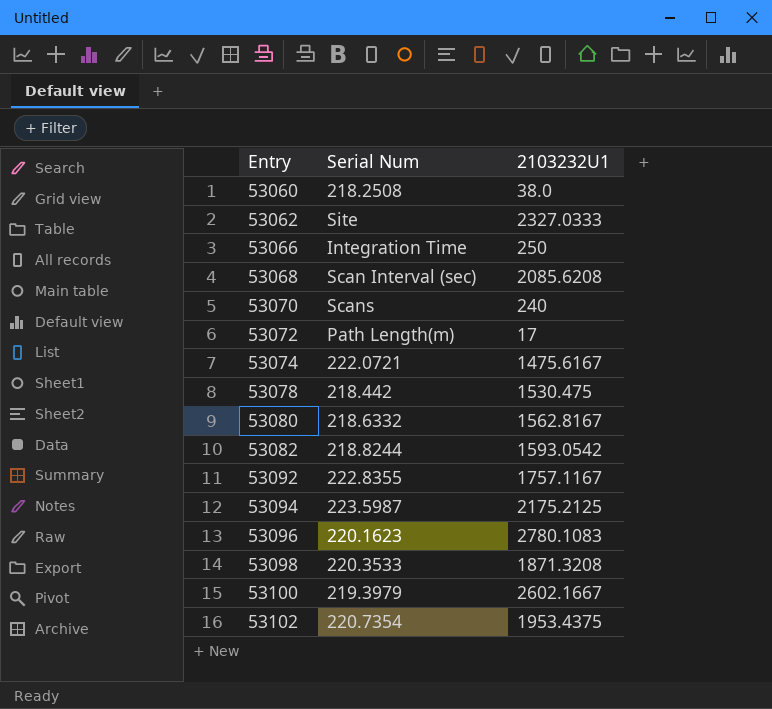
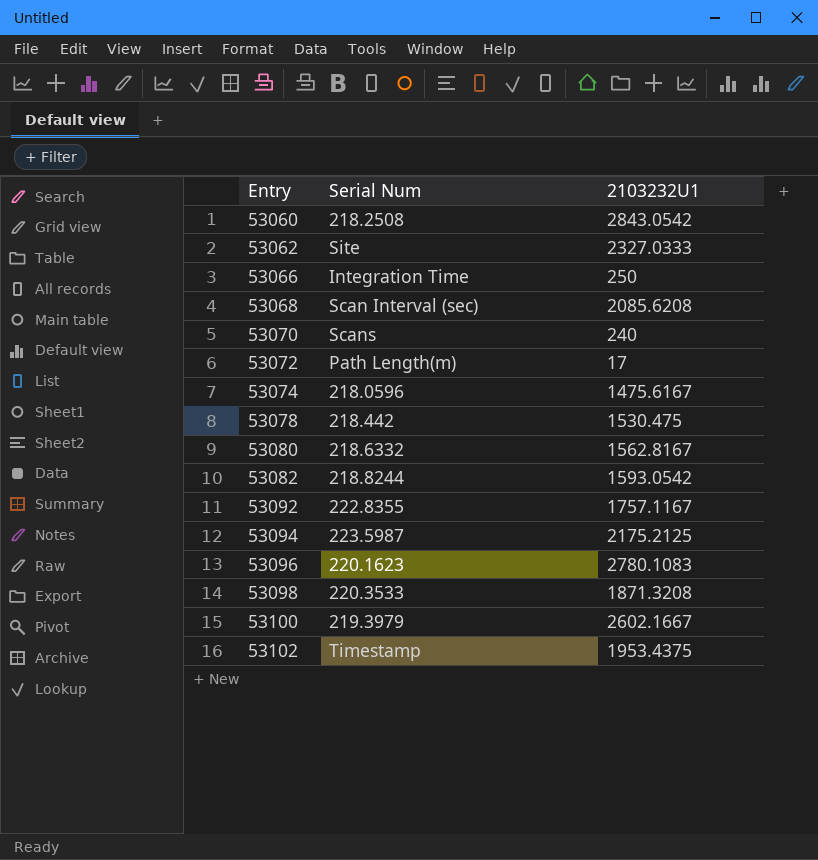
53060 | 2103232U1: 38.0 -> 2843.0542
53074 | Serial Num: 222.0721 -> 218.0596
53102 | Serial Num: 220.7354 -> Timestamp

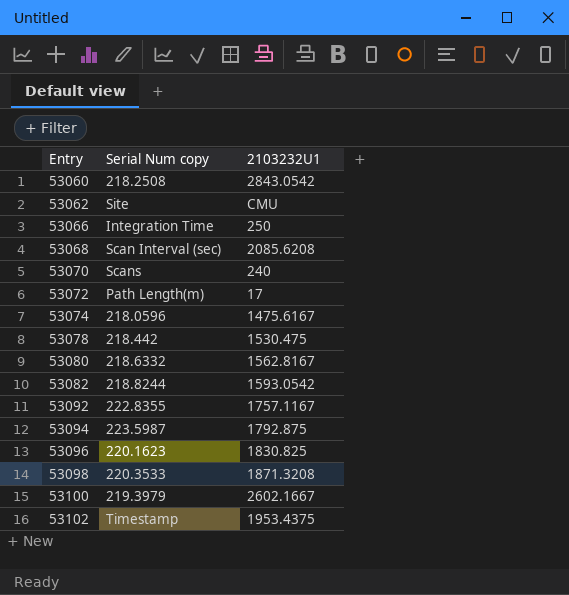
column name: Serial Num -> Serial Num copy
53062 | 2103232U1: 2327.0333 -> CMU
53094 | 2103232U1: 2175.2125 -> 1792.875
53096 | 2103232U1: 2780.1083 -> 1830.825

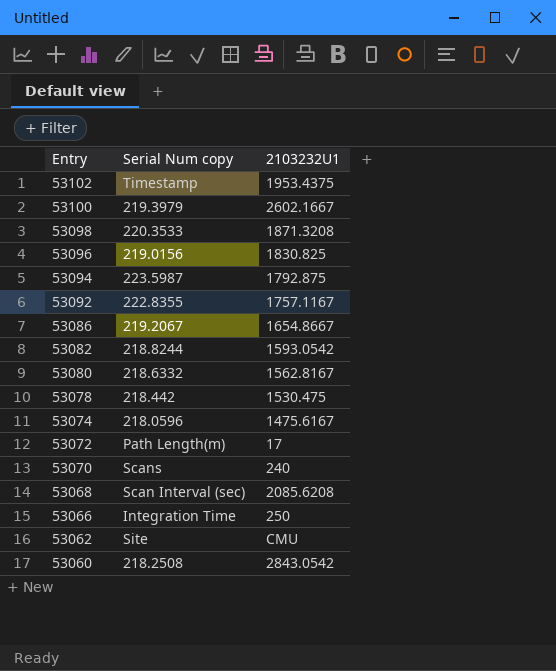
row order: Entry ascending -> Entry descending
53096 | Serial Num copy: 220.1623 -> 219.0156
row 53086: none -> 219.2067 | 1654.8667

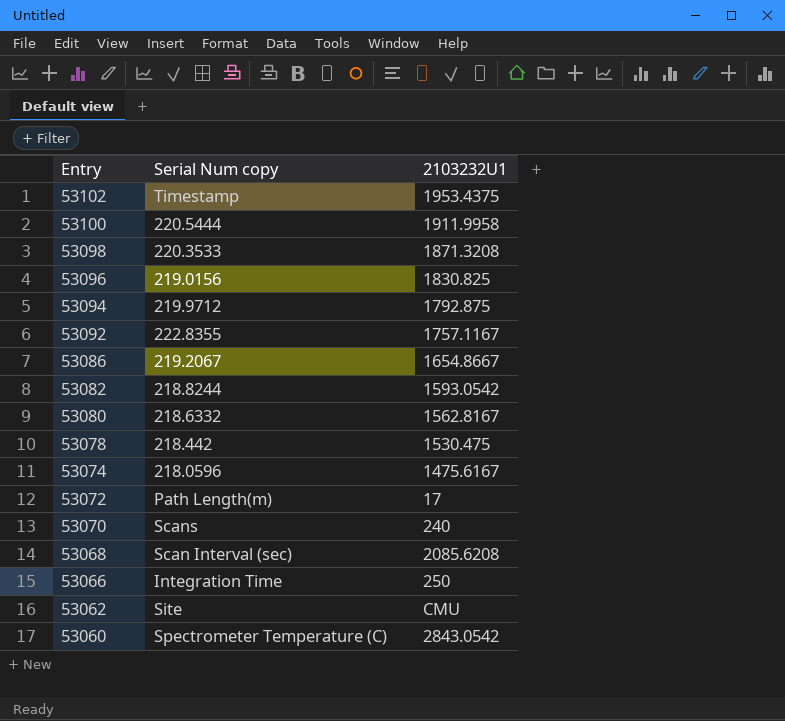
53100 | Serial Num copy: 219.3979 -> 220.5444
53100 | 2103232U1: 2602.1667 -> 1911.9958
53094 | Serial Num copy: 223.5987 -> 219.9712
53060 | Serial Num copy: 218.2508 -> Spectrometer Temperature (C)

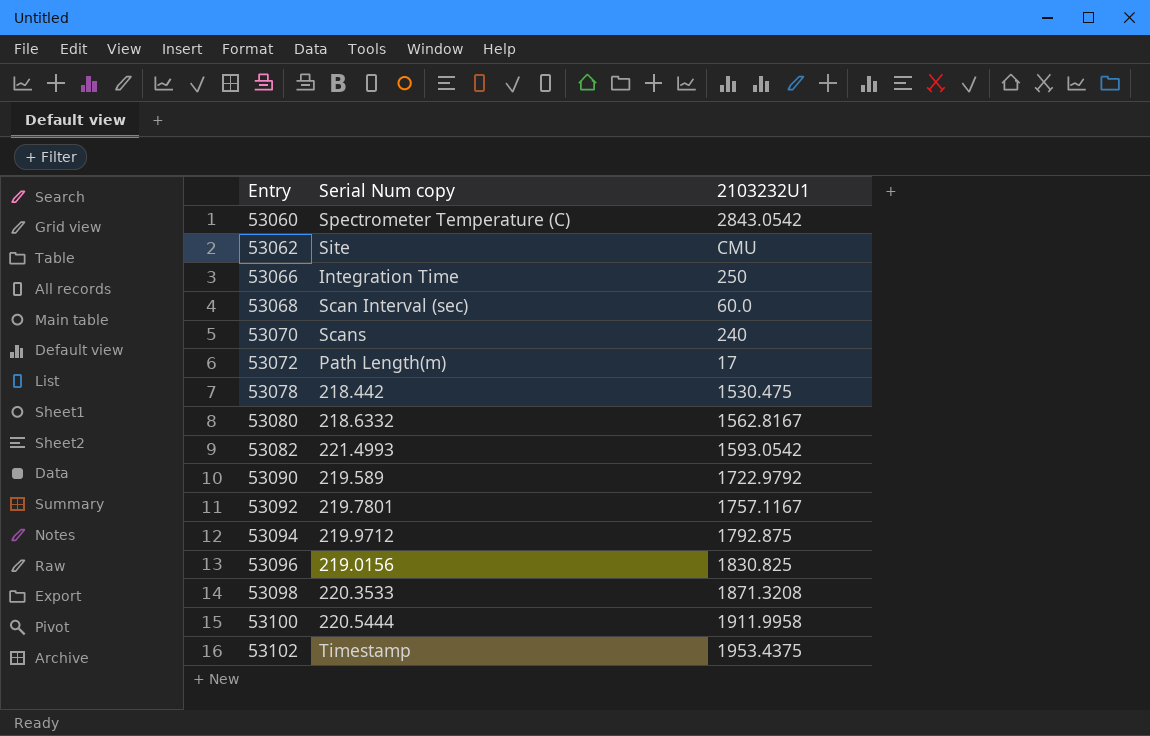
row order: Entry descending -> Entry ascending
row 53086: 219.2067 | 1654.8667 -> none
row 53074: 218.0596 | 1475.6167 -> none
53068 | 2103232U1: 2085.6208 -> 60.0
53082 | Serial Num copy: 218.8244 -> 221.4993
row 53090: none -> 219.589 | 1722.9792
53092 | Serial Num copy: 222.8355 -> 219.7801

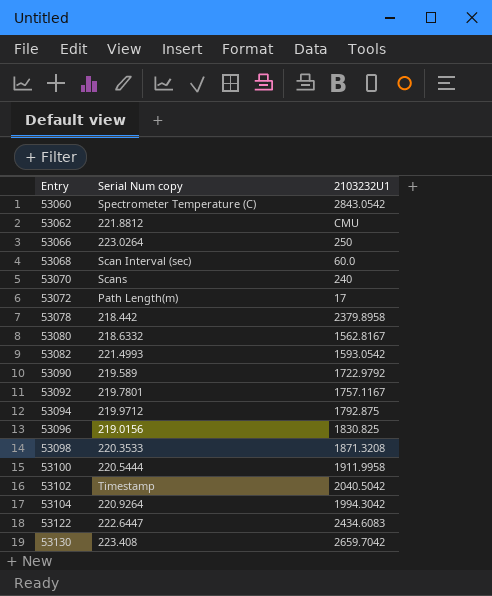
53062 | Serial Num copy: Site -> 221.8812
53066 | Serial Num copy: Integration Time -> 223.0264
53078 | 2103232U1: 1530.475 -> 2379.8958
53102 | 2103232U1: 1953.4375 -> 2040.5042
row 53104: none -> 220.9264 | 1994.3042
row 53122: none -> 222.6447 | 2434.6083
row 53130: none -> 223.408 | 2659.7042

